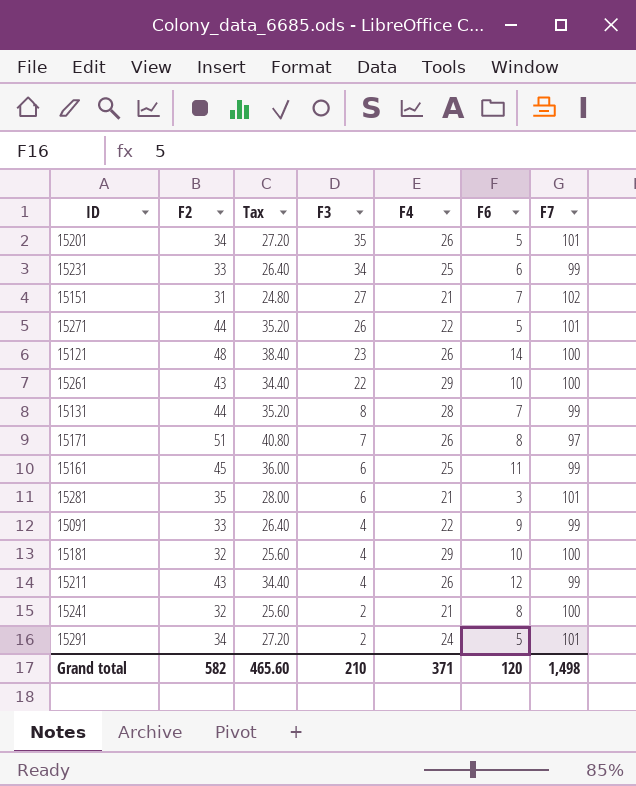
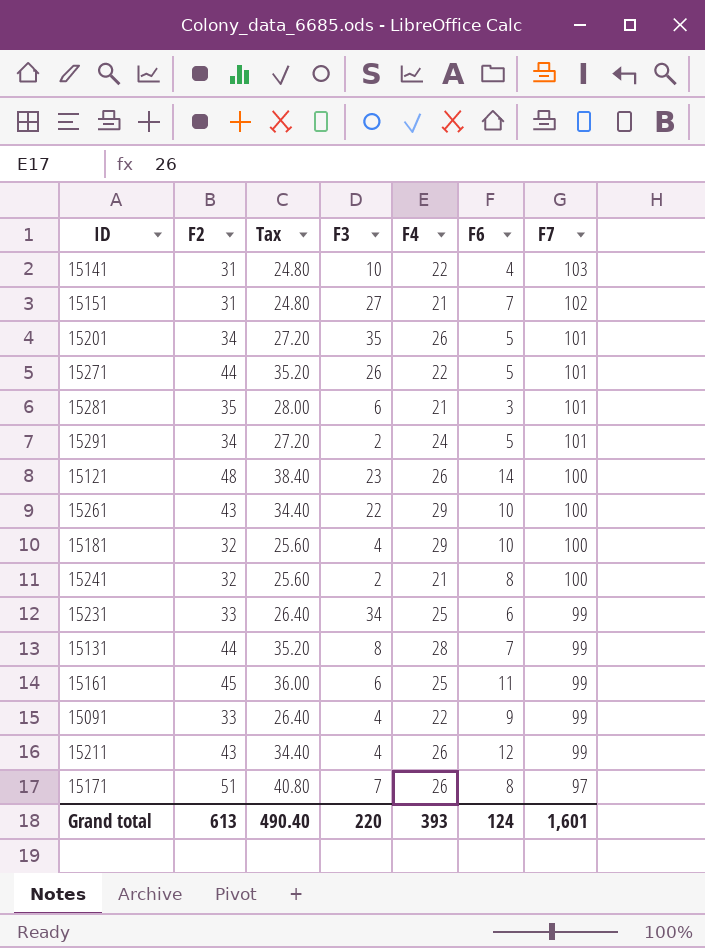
row order: F3 descending -> F7 descending
row 15141: none -> 31 | 24.80 | 10 | 22 | 4 | 103
Grand total | F2: 582 -> 613
Grand total | Tax: 465.60 -> 490.40
Grand total | F3: 210 -> 220
Grand total | F4: 371 -> 393
Grand total | F6: 120 -> 124
Grand total | F7: 1,498 -> 1,601

